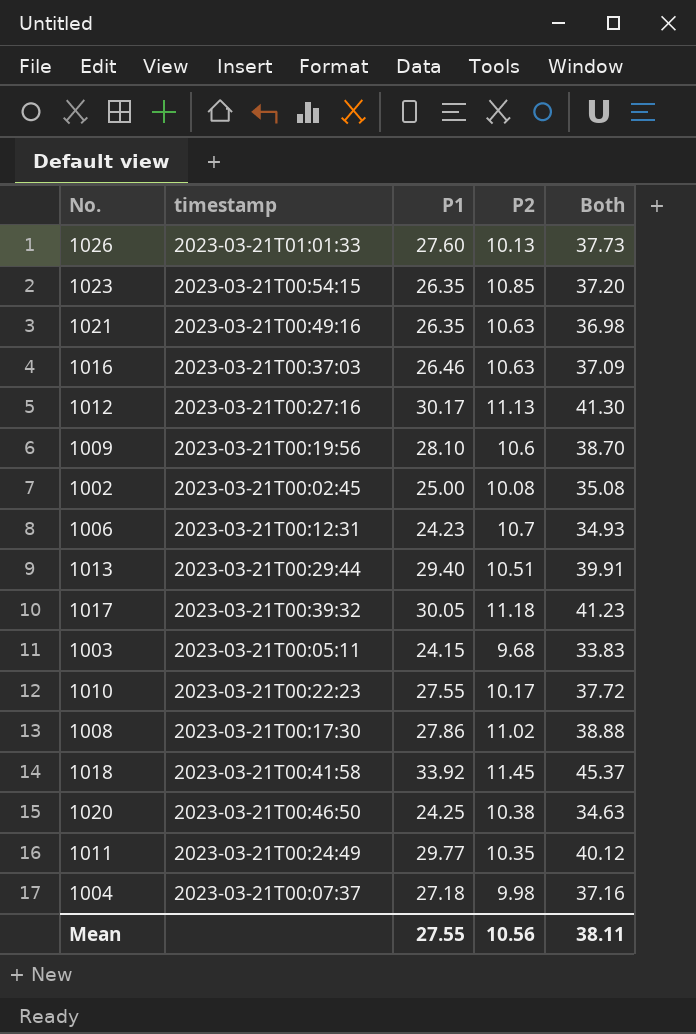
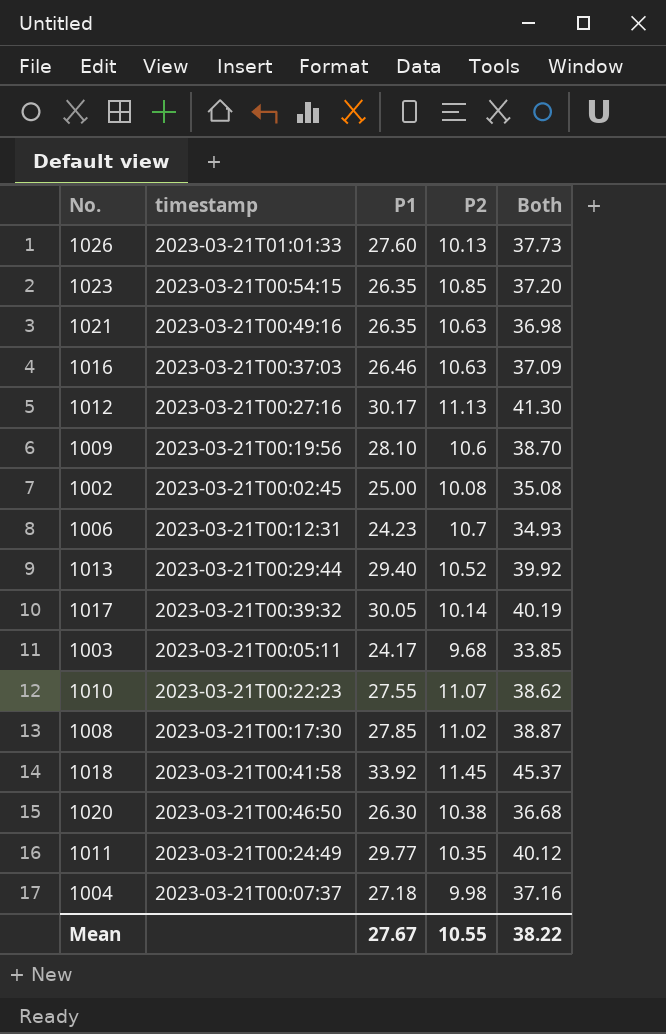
1013 | P2: 10.51 -> 10.52
1013 | Both: 39.91 -> 39.92
1017 | P2: 11.18 -> 10.14
1017 | Both: 41.23 -> 40.19
1003 | P1: 24.15 -> 24.17
1003 | Both: 33.83 -> 33.85
1010 | P2: 10.17 -> 11.07
1010 | Both: 37.72 -> 38.62
1008 | P1: 27.86 -> 27.85
1008 | Both: 38.88 -> 38.87
1020 | P1: 24.25 -> 26.30
1020 | Both: 34.63 -> 36.68
Mean | P1: 27.55 -> 27.67
Mean | P2: 10.56 -> 10.55
Mean | Both: 38.11 -> 38.22

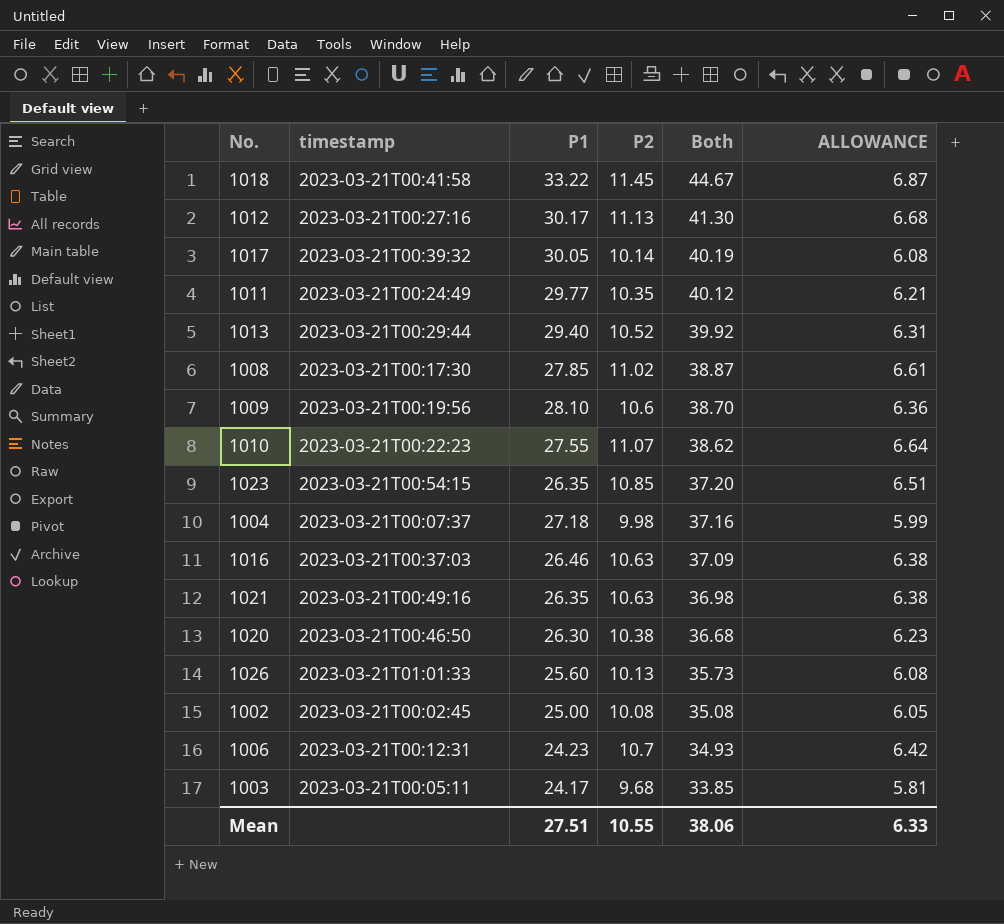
row order: none -> Both descending
column ALLOWANCE | formula: none -> [P2] * 0.6
1018 | P1: 33.92 -> 33.22
1018 | Both: 45.37 -> 44.67
1026 | P1: 27.60 -> 25.60
1026 | Both: 37.73 -> 35.73
Mean | P1: 27.67 -> 27.51
Mean | Both: 38.22 -> 38.06

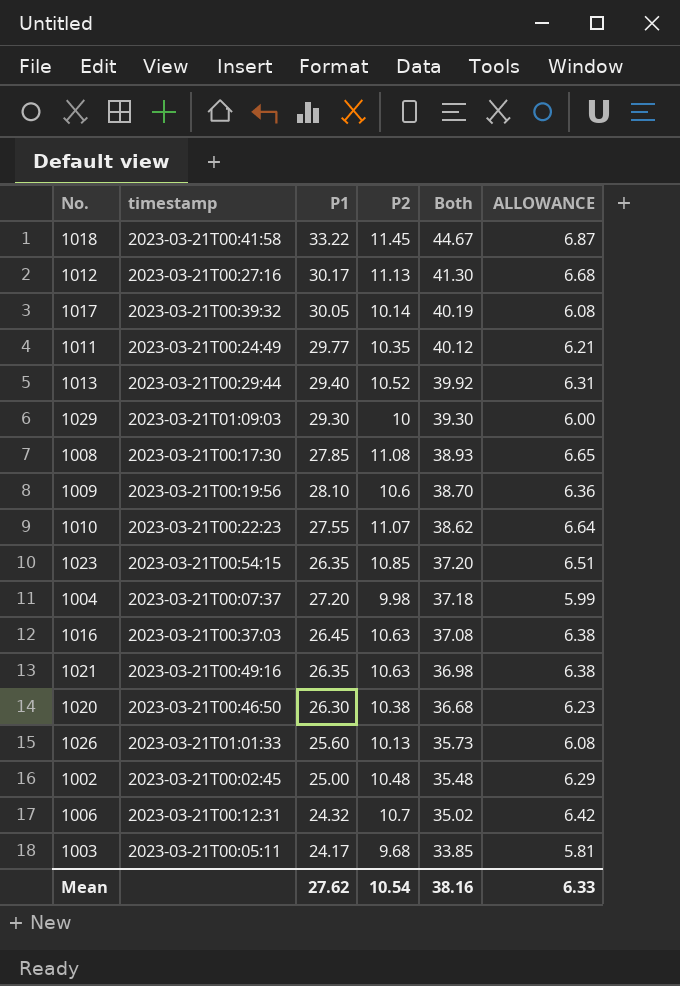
row 1029: none -> 2023-03-21T01:09:03 | 29.30 | 10 | 39.30 | 6.00
1008 | P2: 11.02 -> 11.08
1008 | Both: 38.87 -> 38.93
1008 | ALLOWANCE: 6.61 -> 6.65
1004 | P1: 27.18 -> 27.20
1004 | Both: 37.16 -> 37.18
1016 | P1: 26.46 -> 26.45
1016 | Both: 37.09 -> 37.08
1002 | P2: 10.08 -> 10.48
1002 | Both: 35.08 -> 35.48
1002 | ALLOWANCE: 6.05 -> 6.29
1006 | P1: 24.23 -> 24.32
1006 | Both: 34.93 -> 35.02
Mean | P1: 27.51 -> 27.62
Mean | P2: 10.55 -> 10.54
Mean | Both: 38.06 -> 38.16

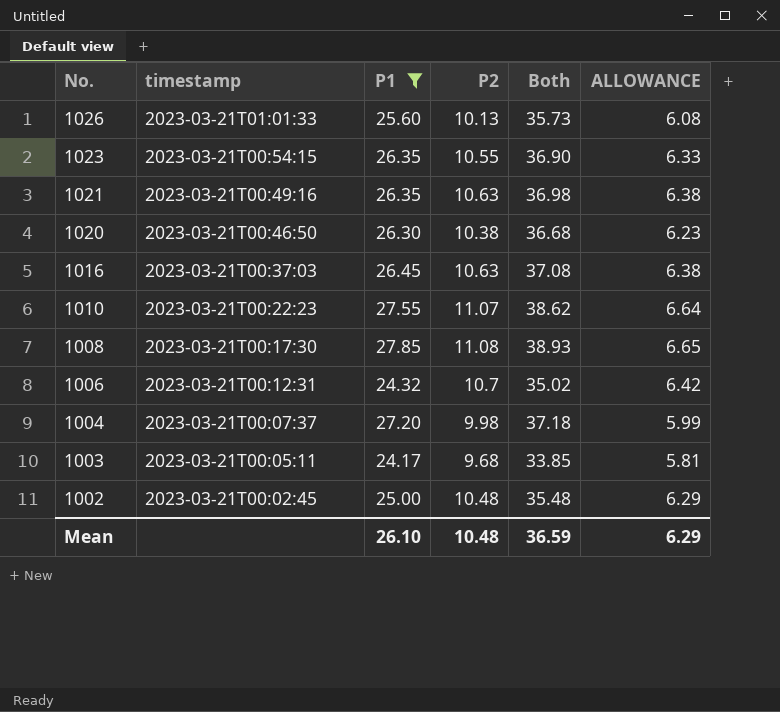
filter: none -> P1 <= 27.85
row order: Both descending -> No. descending
1023 | P2: 10.85 -> 10.55
1023 | Both: 37.20 -> 36.90
1023 | ALLOWANCE: 6.51 -> 6.33
Mean | P1: 27.62 -> 26.10
Mean | P2: 10.54 -> 10.48
Mean | Both: 38.16 -> 36.59
Mean | ALLOWANCE: 6.33 -> 6.29

